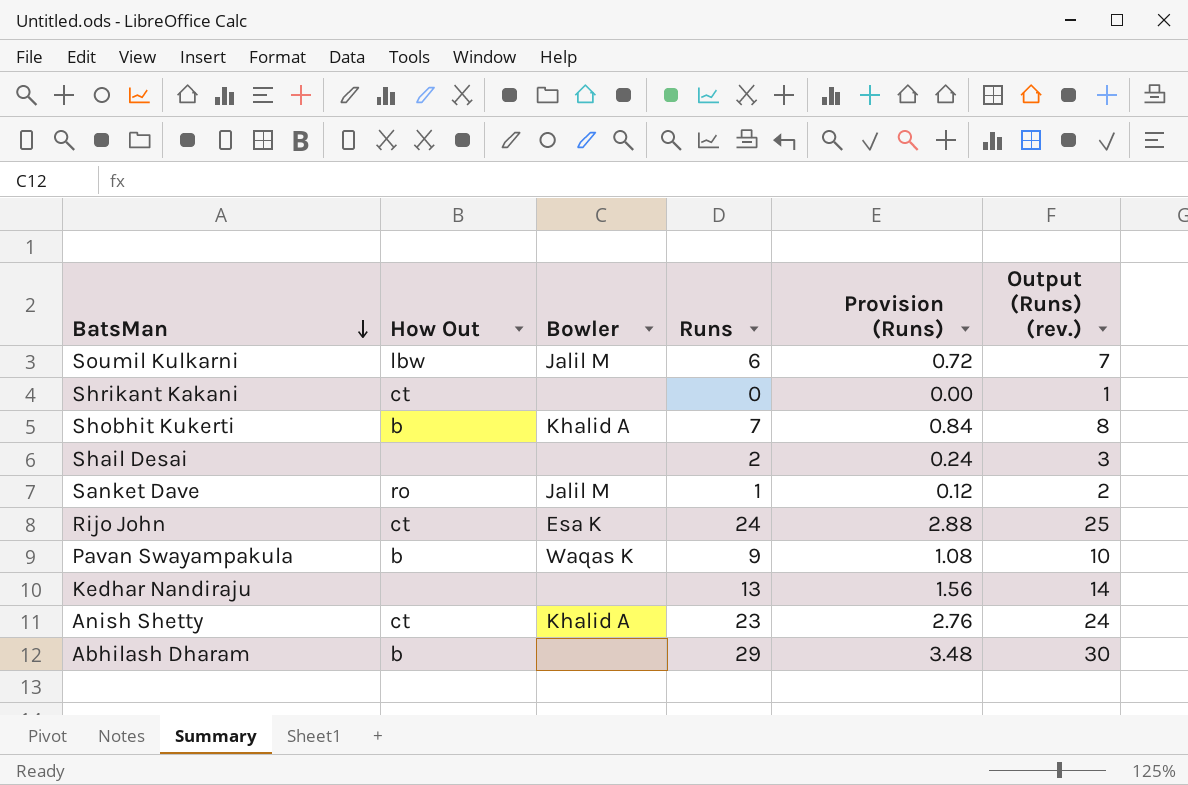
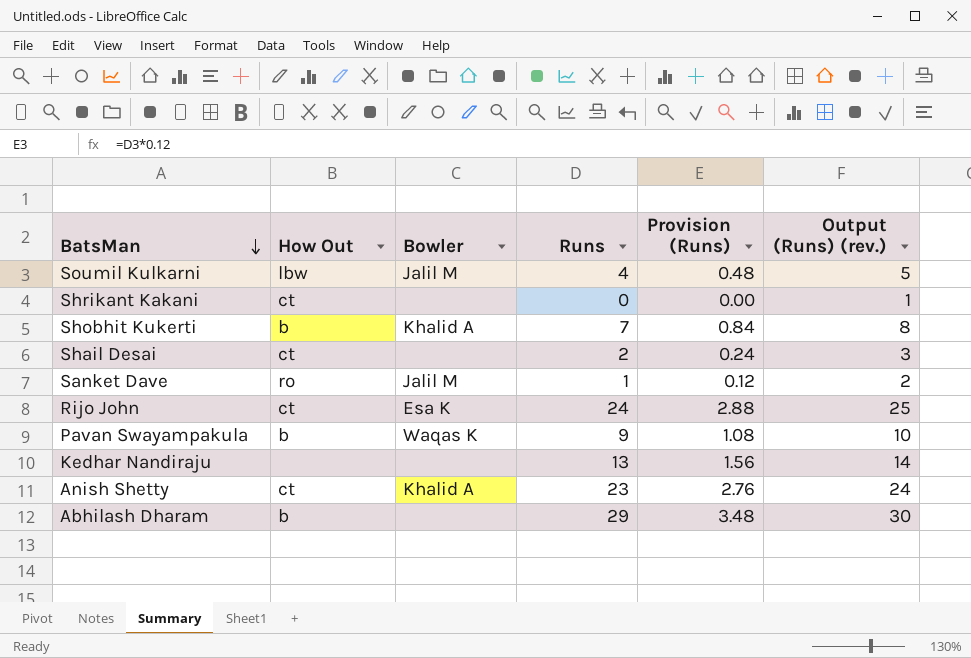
Soumil Kulkarni | Runs: 6 -> 4
Soumil Kulkarni | Provision (Runs): 0.72 -> 0.48
Soumil Kulkarni | Output (Runs) (rev.): 7 -> 5
Shail Desai | How Out: none -> ct

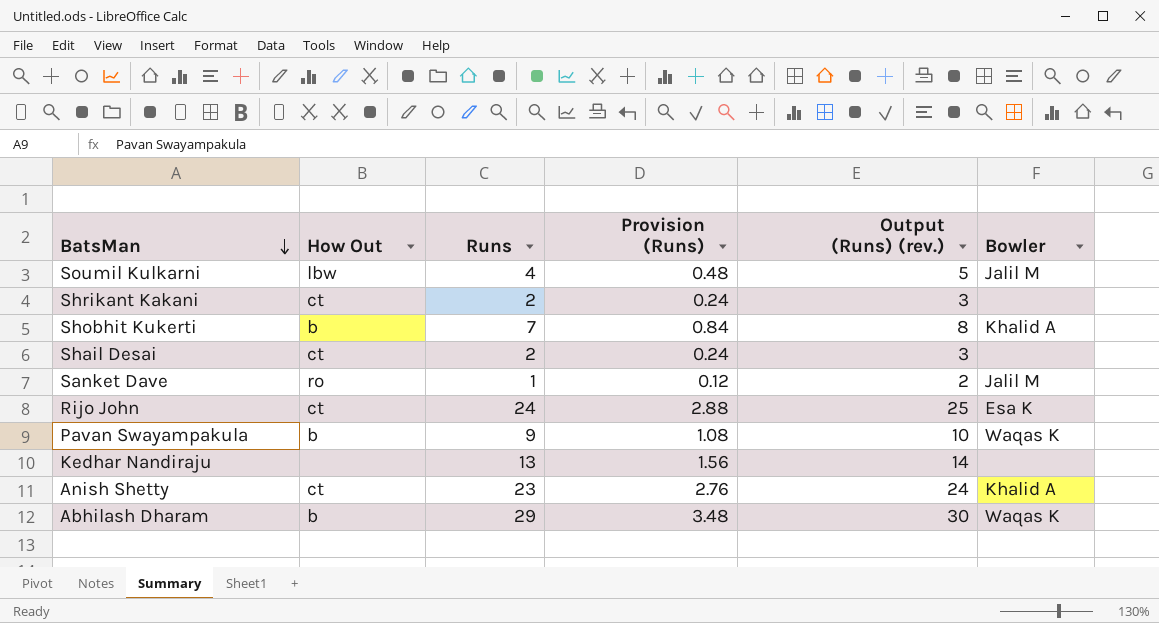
column Bowler | position: 3 -> 6
Shrikant Kakani | Runs: 0 -> 2
Shrikant Kakani | Provision (Runs): 0.00 -> 0.24
Shrikant Kakani | Output (Runs) (rev.): 1 -> 3
Abhilash Dharam | Bowler: none -> Waqas K

